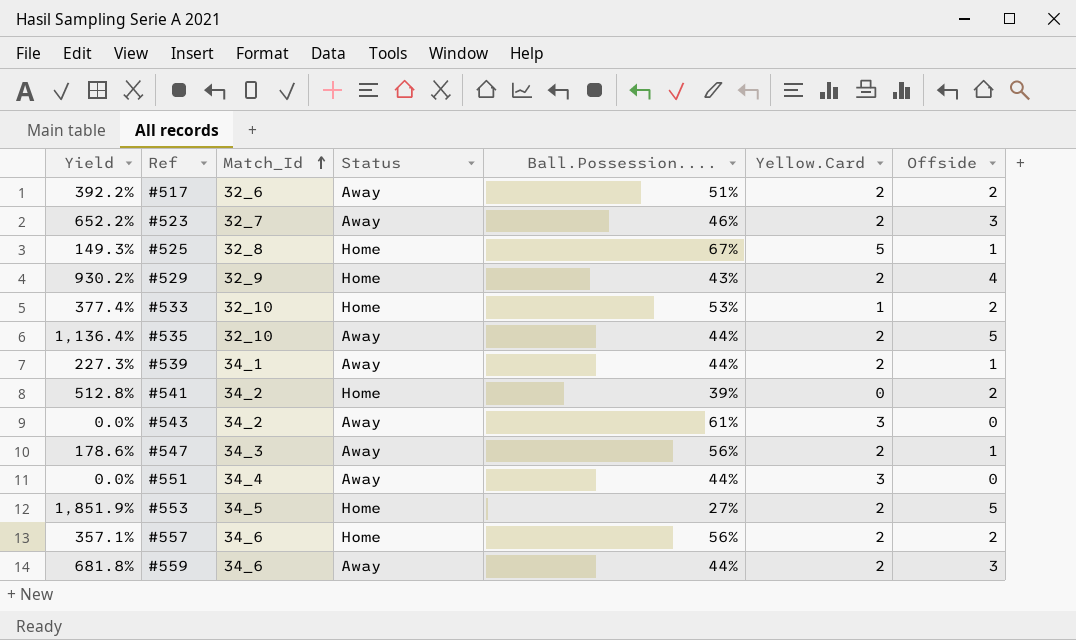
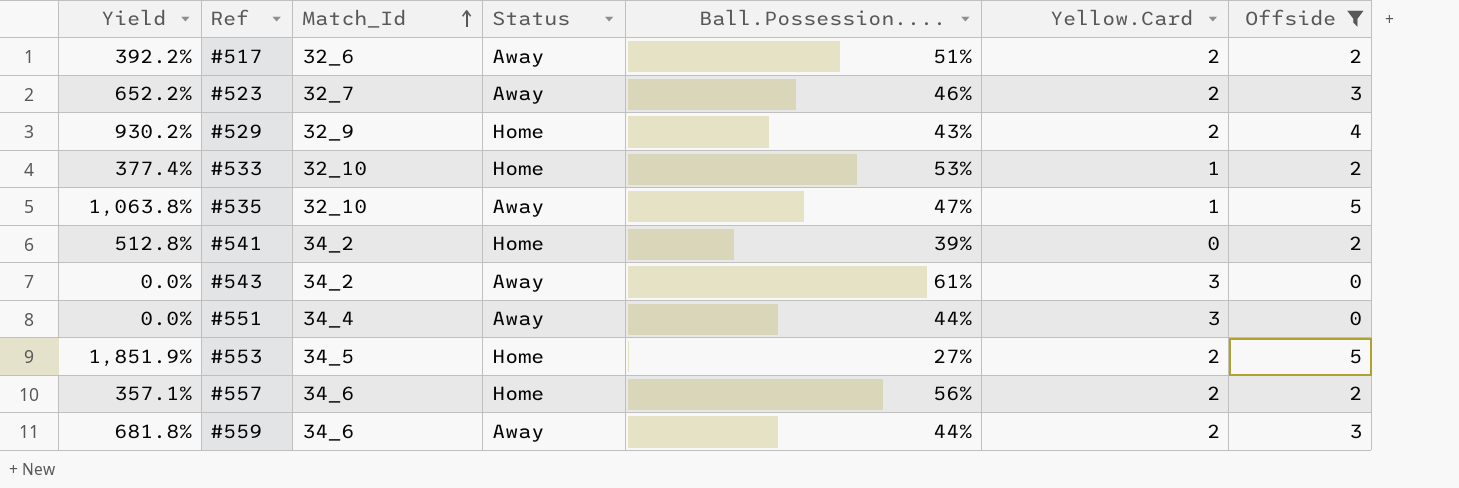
filter: none -> Offside != 1
#535 | Yield: 1,136.4% -> 1,063.8%
#535 | Ball.Possession....: 44% -> 47%
#535 | Yellow.Card: 2 -> 1

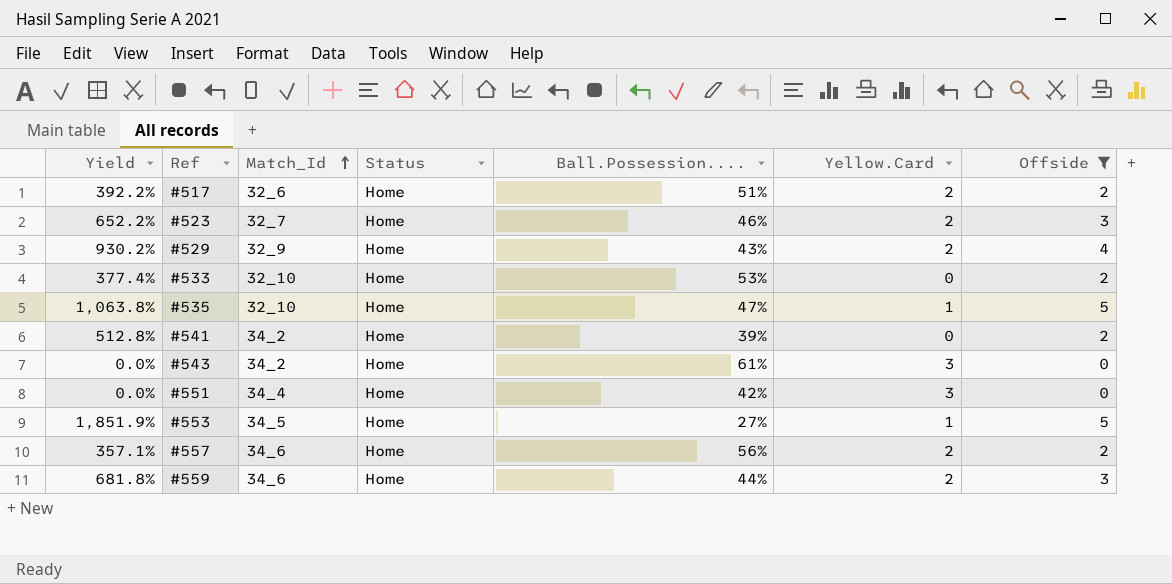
#517 | Status: Away -> Home
#523 | Status: Away -> Home
#533 | Yellow.Card: 1 -> 0
#535 | Status: Away -> Home
#543 | Status: Away -> Home
#551 | Status: Away -> Home
#551 | Ball.Possession....: 44% -> 42%
#553 | Yellow.Card: 2 -> 1
#559 | Status: Away -> Home

